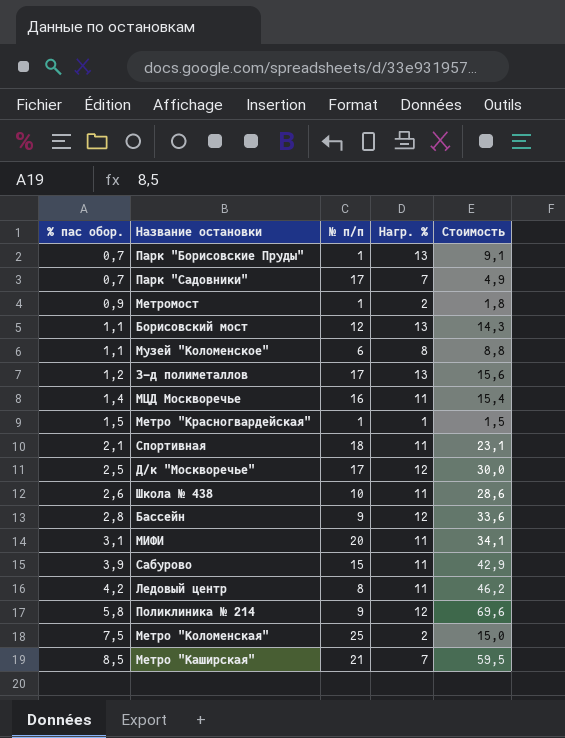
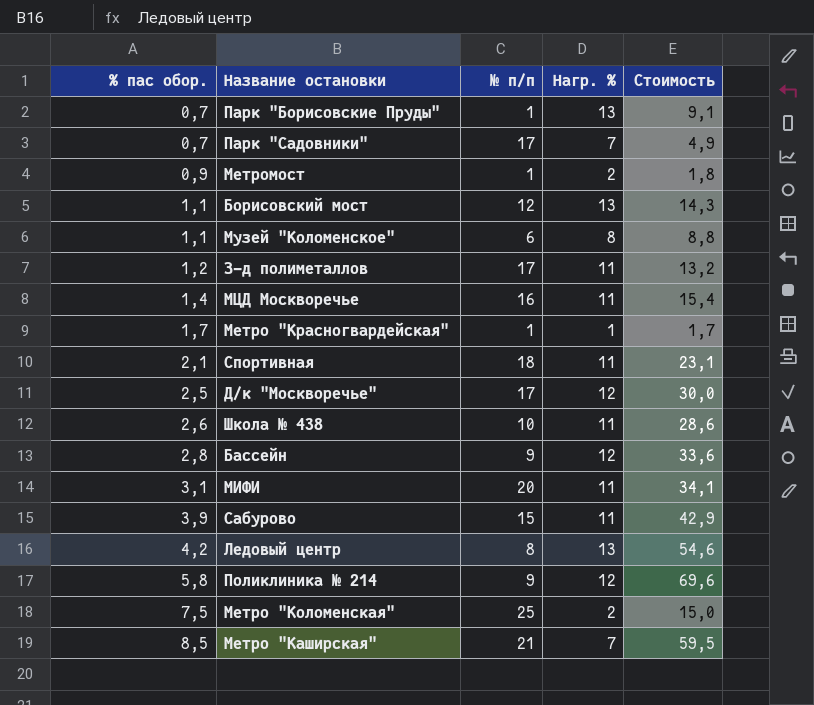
З-д полиметаллов | Нагр. %: 13 -> 11
З-д полиметаллов | Стоимость: 15,6 -> 13,2
Метро "Красногвардейская" | % пас обор.: 1,5 -> 1,7
Метро "Красногвардейская" | Стоимость: 1,5 -> 1,7
Ледовый центр | Нагр. %: 11 -> 13
Ледовый центр | Стоимость: 46,2 -> 54,6

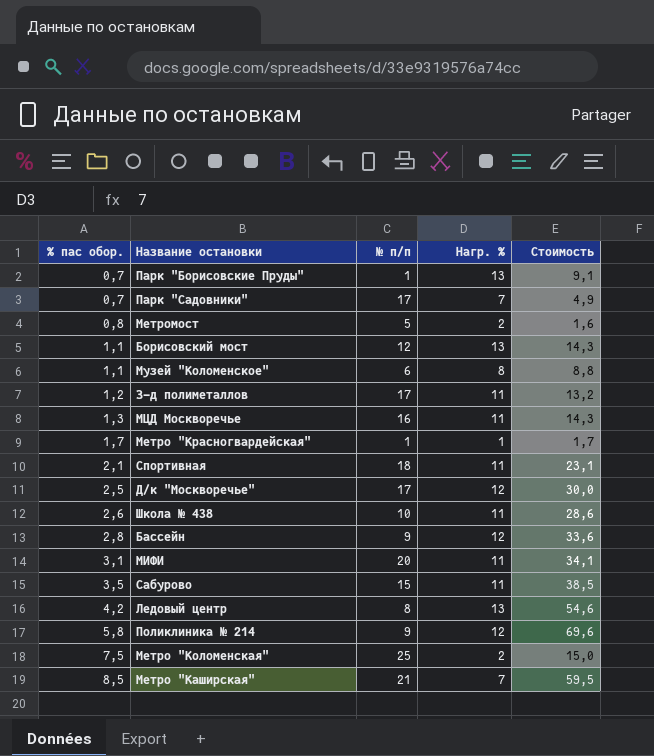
Метромост | % пас обор.: 0,9 -> 0,8
Метромост | № п/п: 1 -> 5
Метромост | Стоимость: 1,8 -> 1,6
МЦД Москворечье | % пас обор.: 1,4 -> 1,3
МЦД Москворечье | Стоимость: 15,4 -> 14,3
Сабурово | % пас обор.: 3,9 -> 3,5
Сабурово | Стоимость: 42,9 -> 38,5

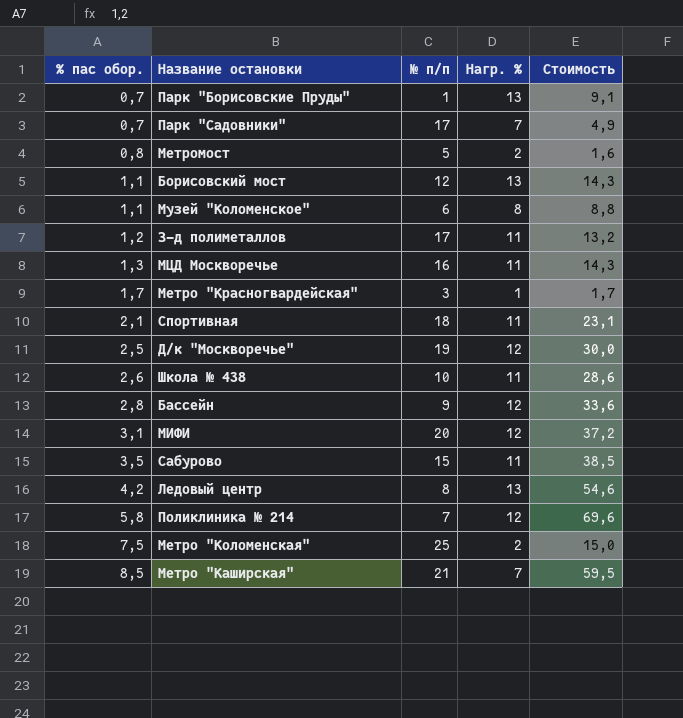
Метро "Красногвардейская" | № п/п: 1 -> 3
Д/к "Москворечье" | № п/п: 17 -> 19
МИФИ | Нагр. %: 11 -> 12
МИФИ | Стоимость: 34,1 -> 37,2
Поликлиника № 214 | № п/п: 9 -> 7

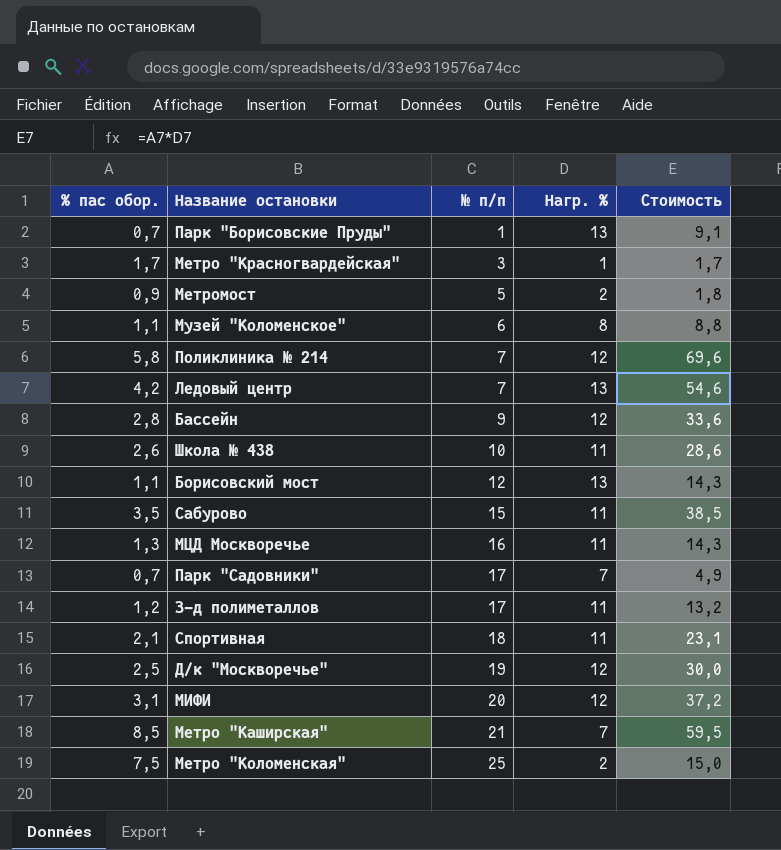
row order: % пас обор. ascending -> № п/п ascending
Метромост | % пас обор.: 0,8 -> 0,9
Метромост | Стоимость: 1,6 -> 1,8
Ледовый центр | № п/п: 8 -> 7

